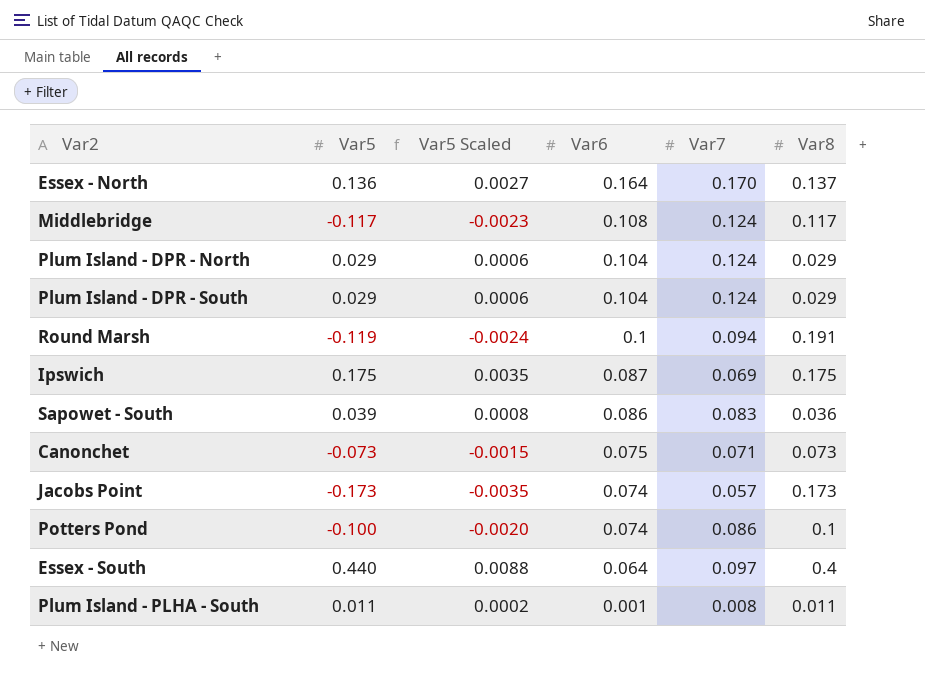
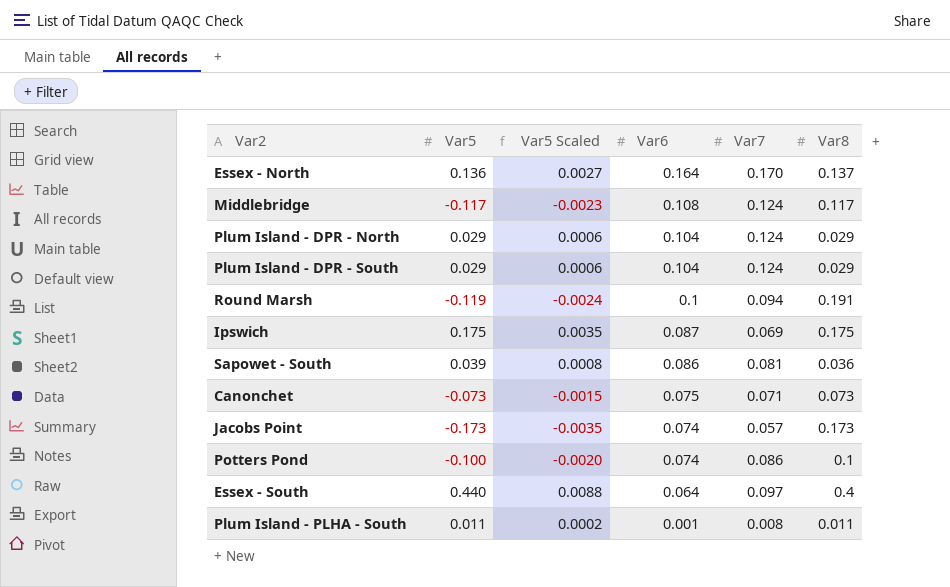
Sapowet - South | Var7: 0.083 -> 0.081

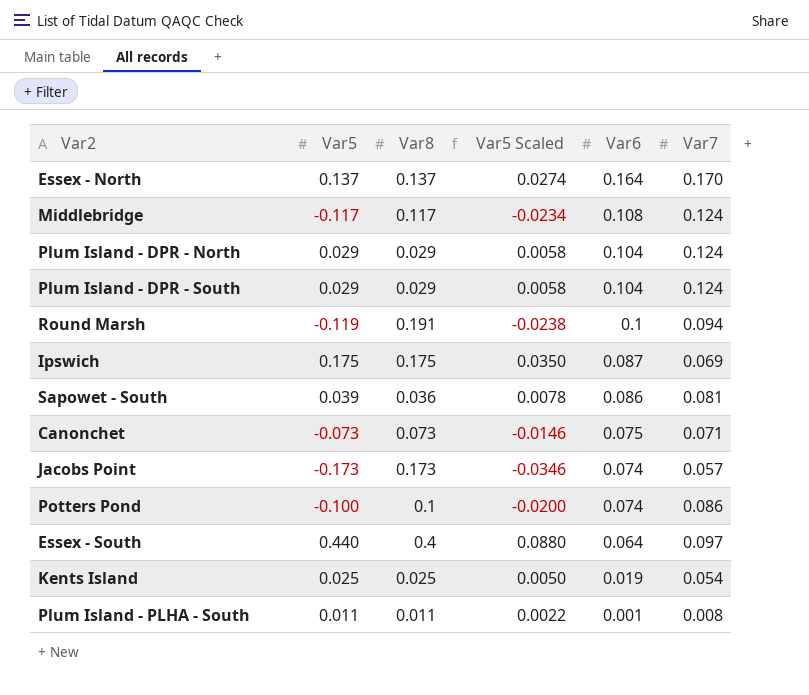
column Var8 | position: 6 -> 3
column Var5 Scaled | formula: [Var5] * 0.02 -> [Var5] * 0.2
Essex - North | Var5: 0.136 -> 0.137
row Kents Island: none -> 0.025 | 0.025 | 0.0050 | 0.019 | 0.054

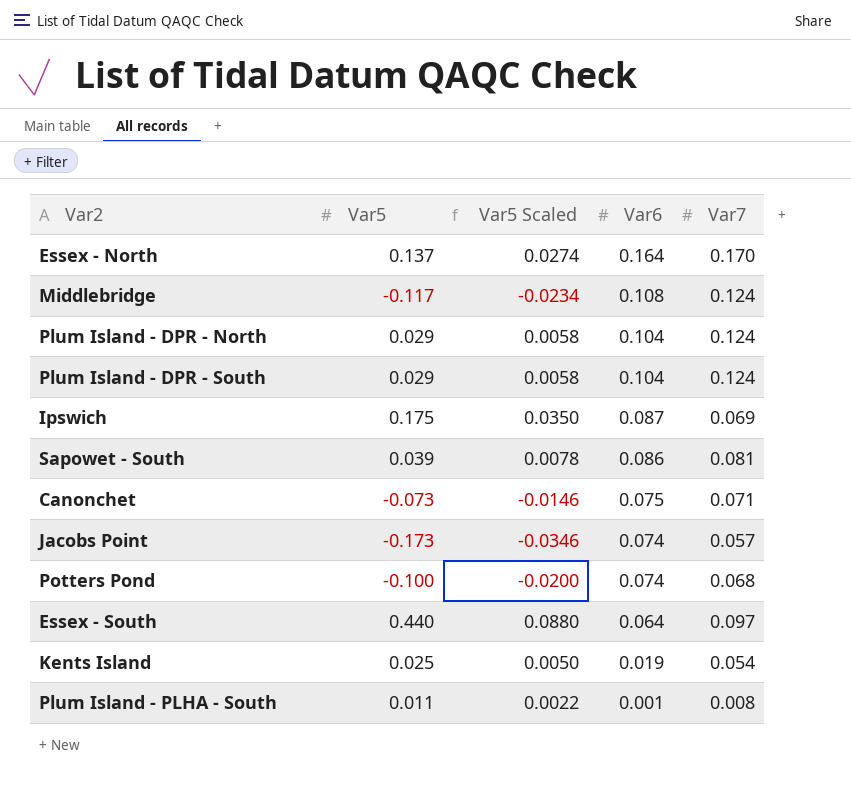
column Var8 | position: 3 -> none
row Round Marsh: -0.119 | 0.191 | -0.0238 | 0.1 | 0.094 -> none
Potters Pond | Var7: 0.086 -> 0.068

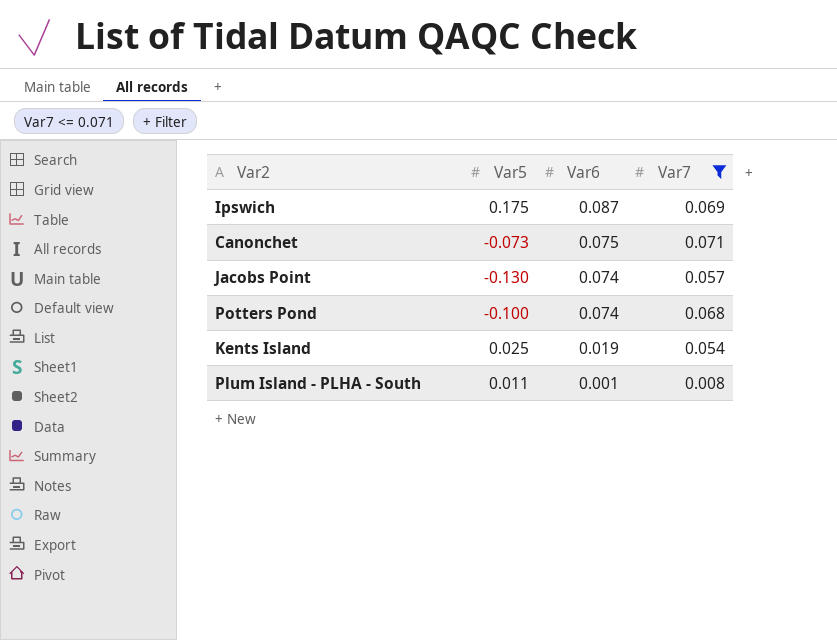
filter: none -> Var7 <= 0.071
column Var5 Scaled | formula: [Var5] * 0.2 -> none
Jacobs Point | Var5: -0.173 -> -0.130

